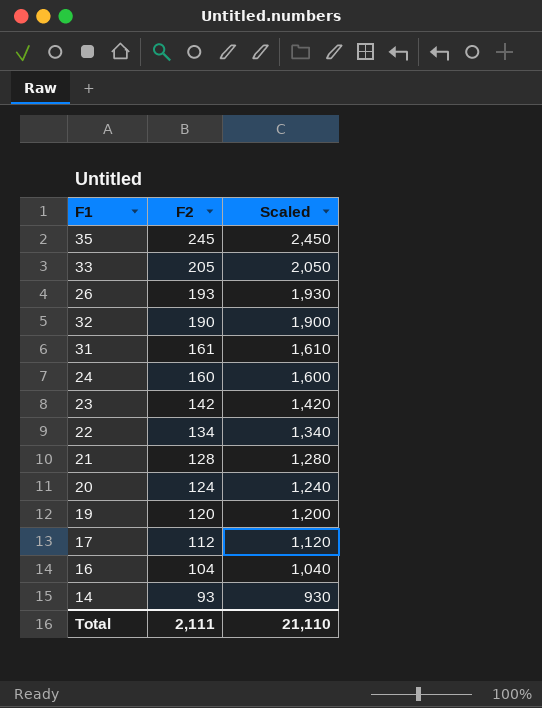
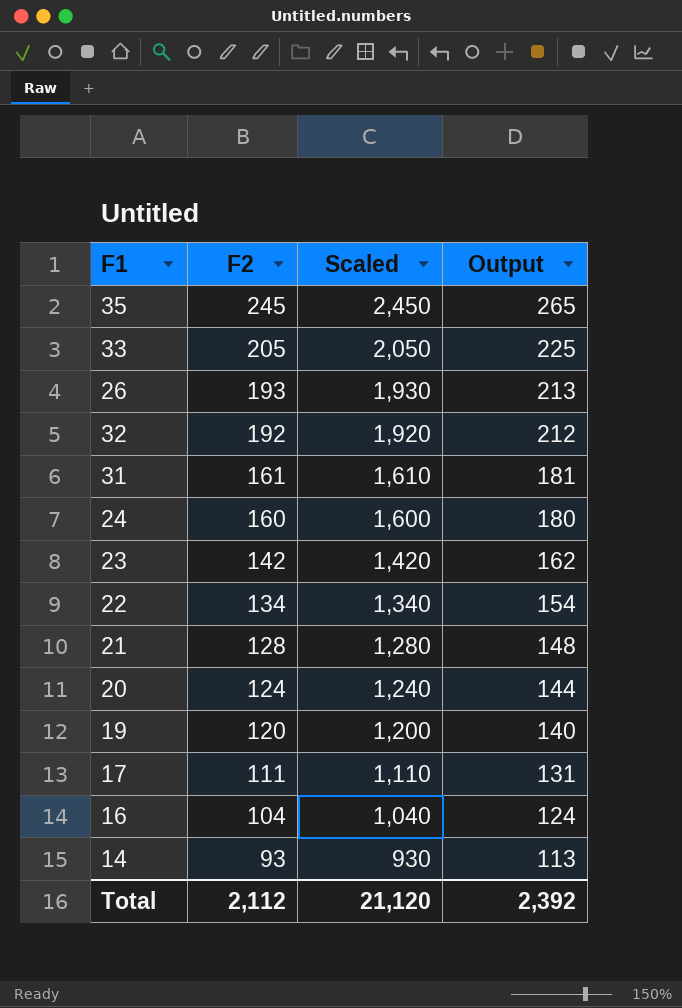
column Output | formula: none -> [F2] + 20
32 | F2: 190 -> 192
32 | Scaled: 1,900 -> 1,920
17 | F2: 112 -> 111
17 | Scaled: 1,120 -> 1,110
Total | F2: 2,111 -> 2,112
Total | Scaled: 21,110 -> 21,120

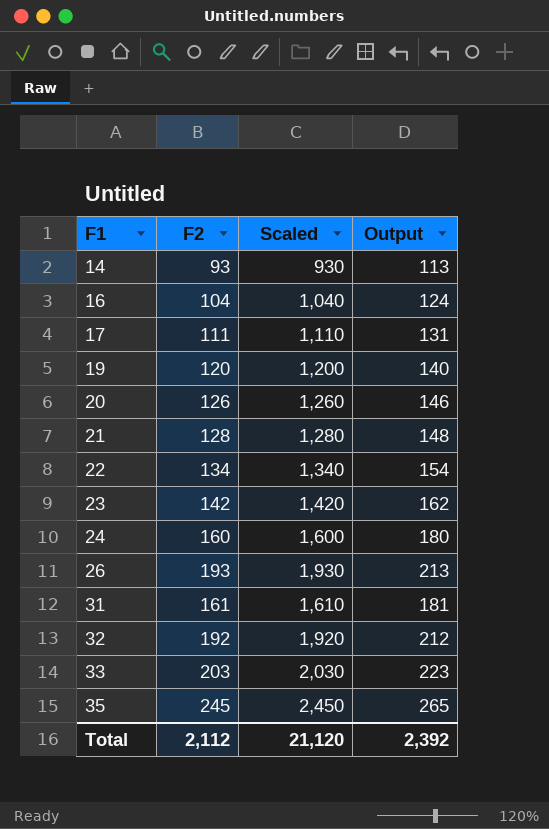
row order: F2 descending -> F1 ascending
20 | F2: 124 -> 126
20 | Scaled: 1,240 -> 1,260
20 | Output: 144 -> 146
33 | F2: 205 -> 203
33 | Scaled: 2,050 -> 2,030
33 | Output: 225 -> 223

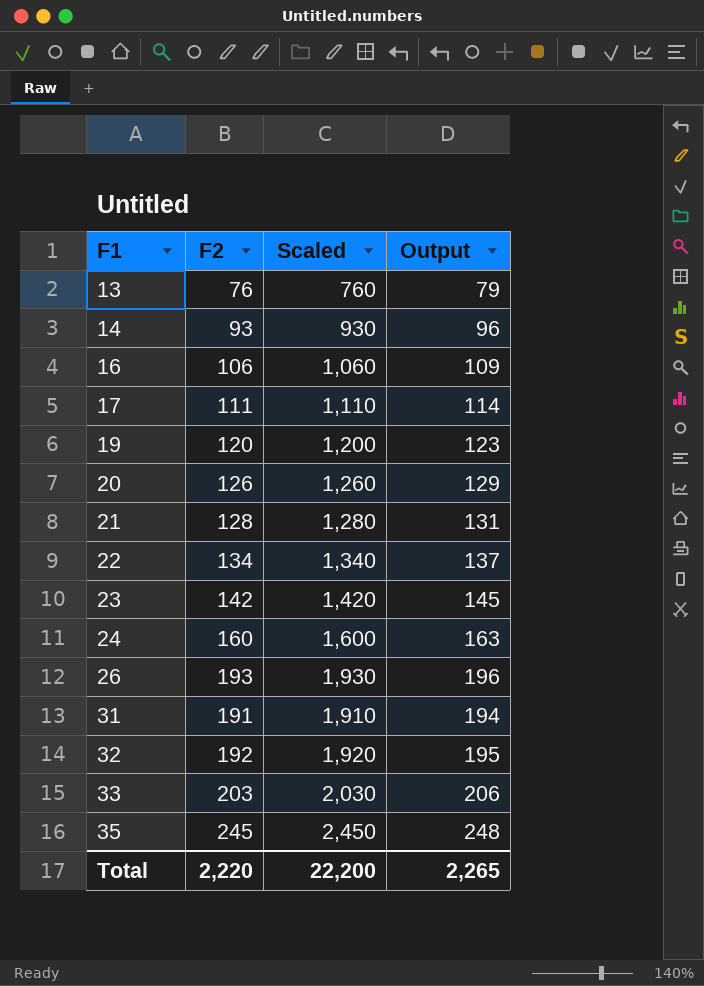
column Output | formula: [F2] + 20 -> [F2] + 3
row 13: none -> 76 | 760 | 79
16 | F2: 104 -> 106
16 | Scaled: 1,040 -> 1,060
31 | F2: 161 -> 191
31 | Scaled: 1,610 -> 1,910
Total | F2: 2,112 -> 2,220
Total | Scaled: 21,120 -> 22,200
Total | Output: 2,392 -> 2,265

